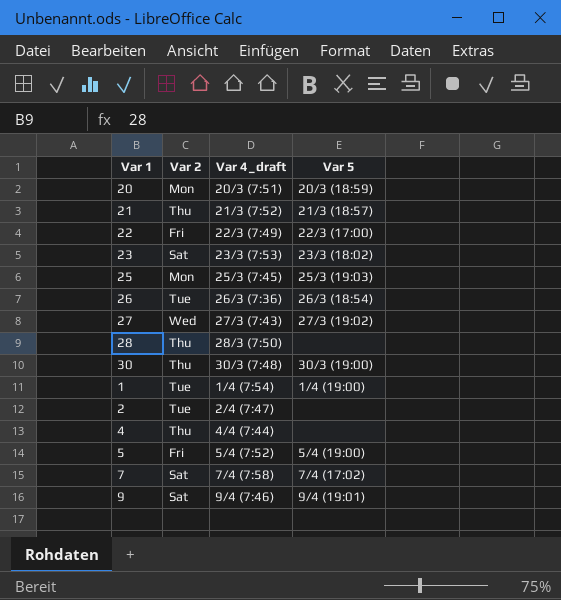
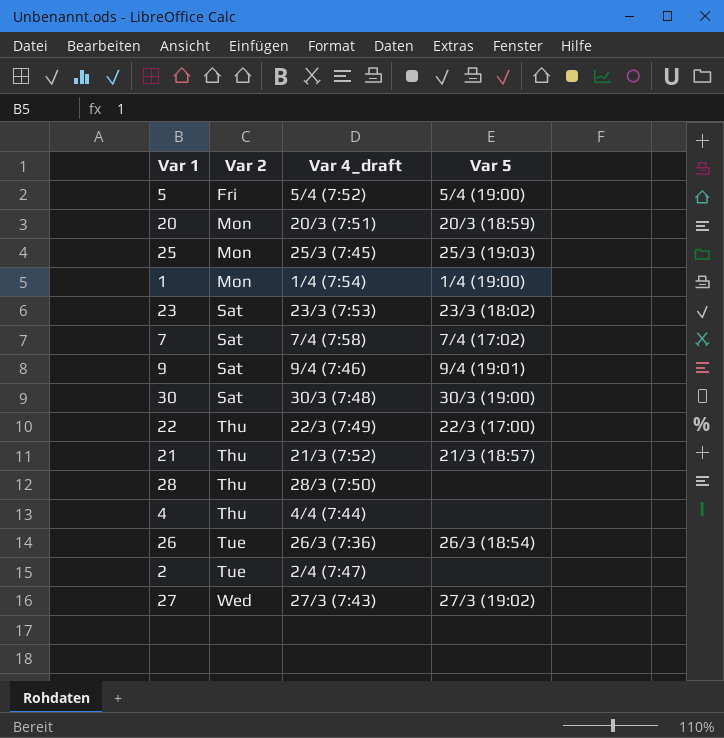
row order: none -> Var 2 ascending
1 | Var 2: Tue -> Mon
30 | Var 2: Thu -> Sat
22 | Var 2: Fri -> Thu

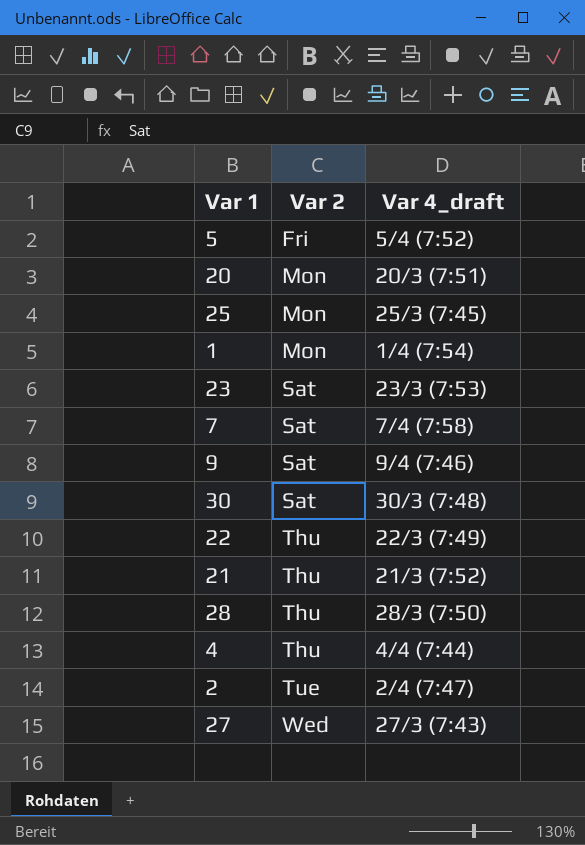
column Var 5 | position: 4 -> none
row 26: Tue | 26/3 (7:36) | 26/3 (18:54) -> none

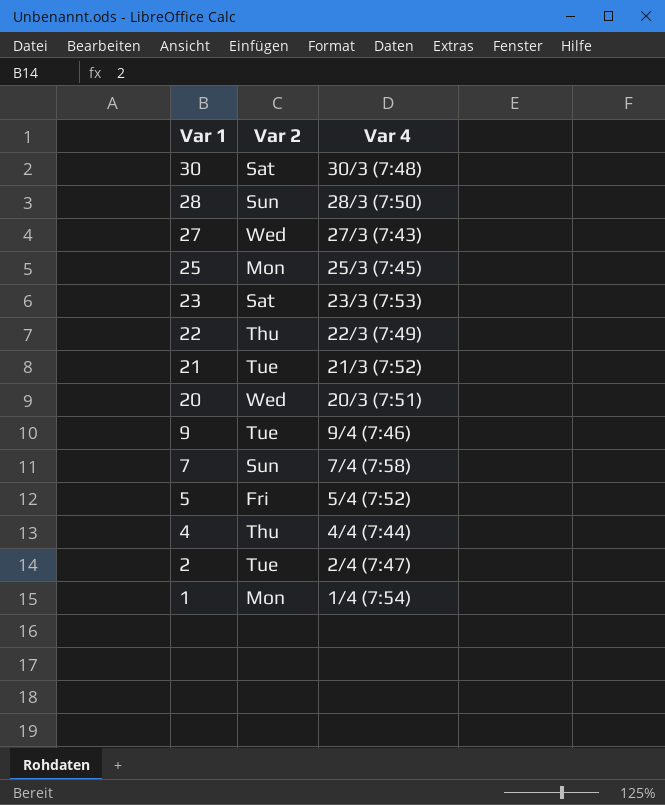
row order: Var 2 ascending -> Var 1 descending
column name: Var 4_draft -> Var 4
28 | Var 2: Thu -> Sun
21 | Var 2: Thu -> Tue
20 | Var 2: Mon -> Wed
9 | Var 2: Sat -> Tue
7 | Var 2: Sat -> Sun

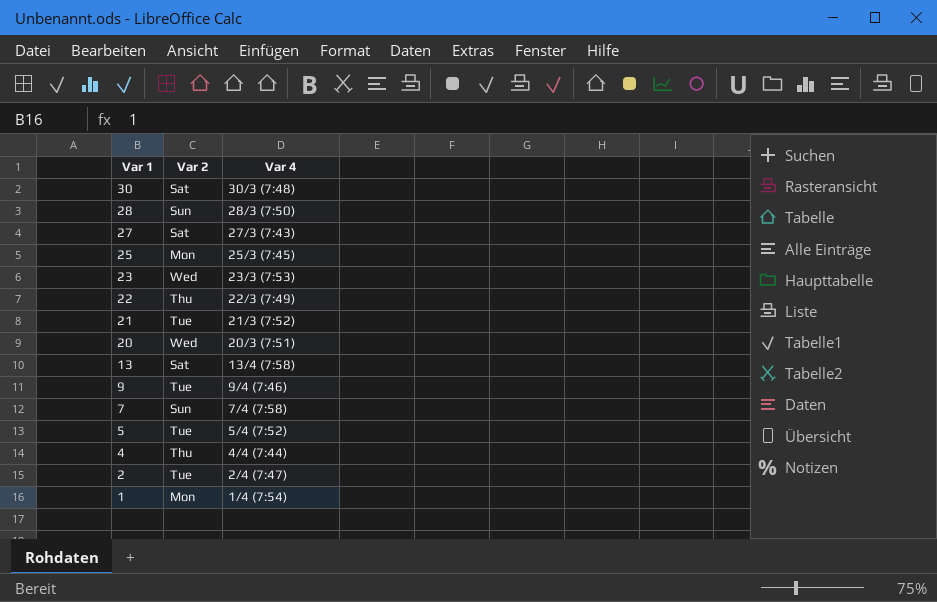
27 | Var 2: Wed -> Sat
23 | Var 2: Sat -> Wed
row 13: none -> Sat | 13/4 (7:58)
5 | Var 2: Fri -> Tue

